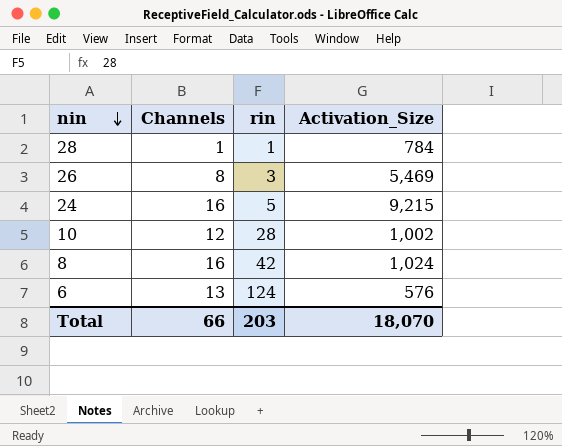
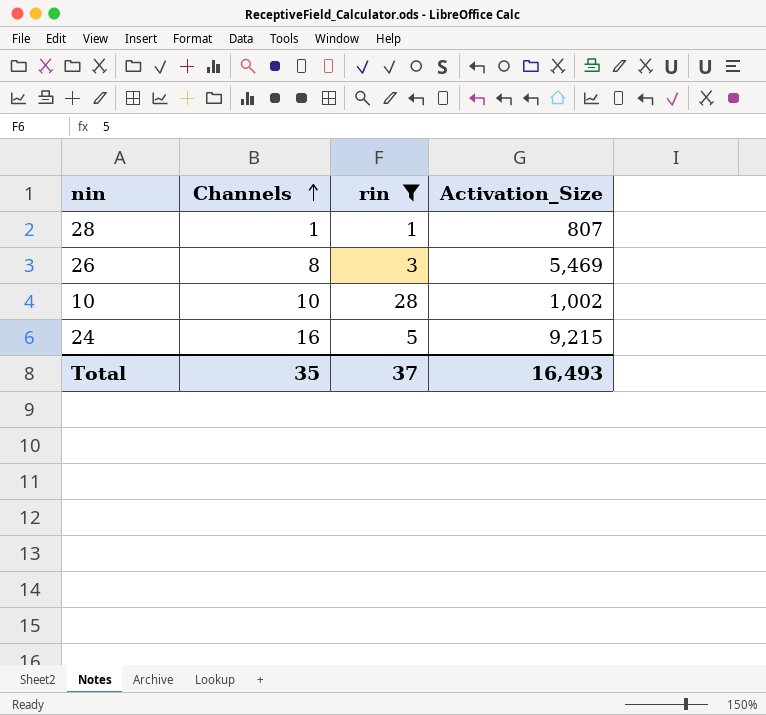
filter: none -> rin <= 28
row order: nin descending -> Channels ascending
28 | Activation_Size: 784 -> 807
10 | Channels: 12 -> 10
Total | Channels: 66 -> 35
Total | rin: 203 -> 37
Total | Activation_Size: 18,070 -> 16,493

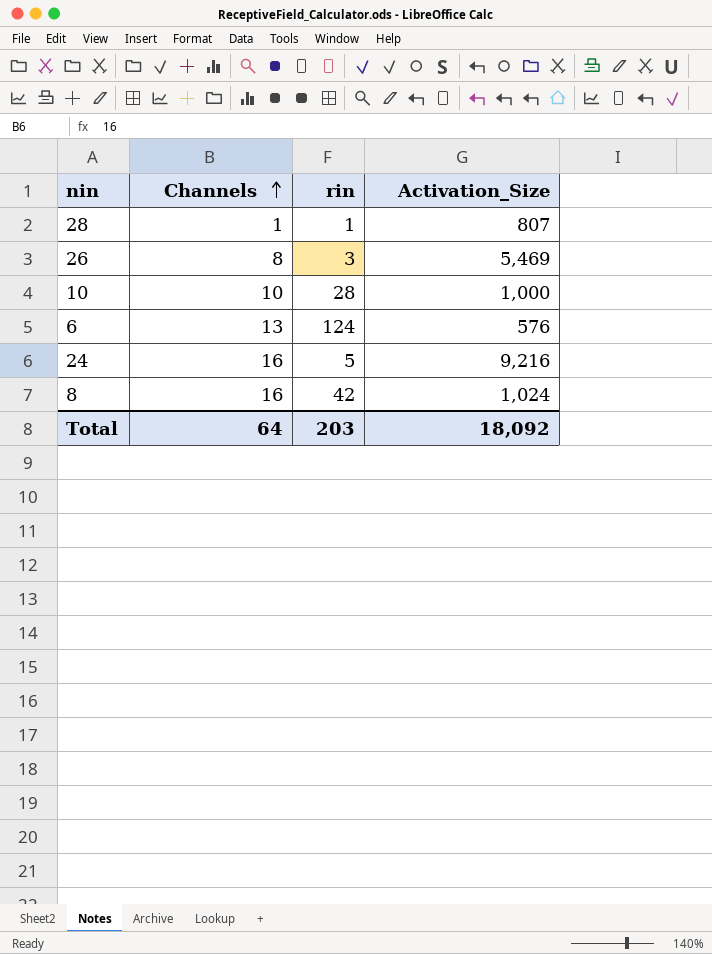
filter: rin <= 28 -> none
10 | Activation_Size: 1,002 -> 1,000
24 | Activation_Size: 9,215 -> 9,216
Total | Channels: 35 -> 64
Total | rin: 37 -> 203
Total | Activation_Size: 16,493 -> 18,092

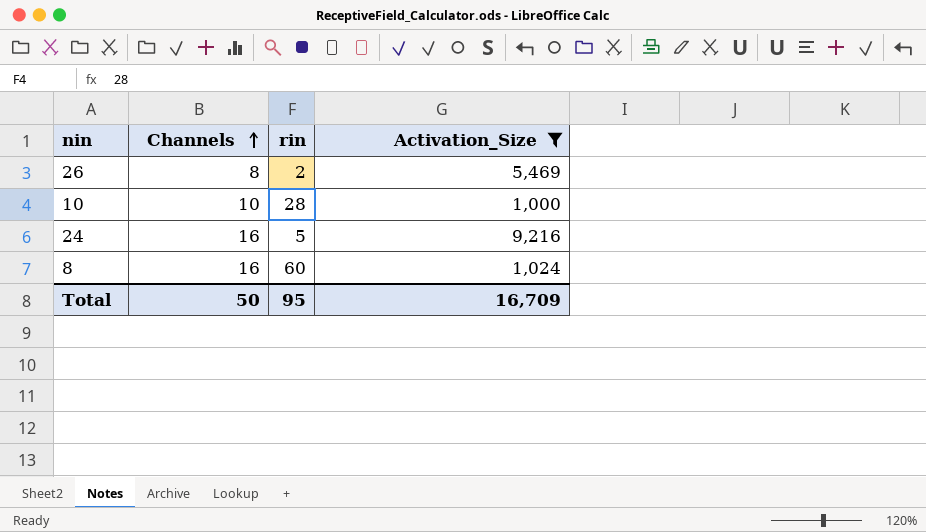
filter: none -> Activation_Size >= 1,000
26 | rin: 3 -> 2
8 | rin: 42 -> 60
Total | Channels: 64 -> 50
Total | rin: 203 -> 95
Total | Activation_Size: 18,092 -> 16,709

